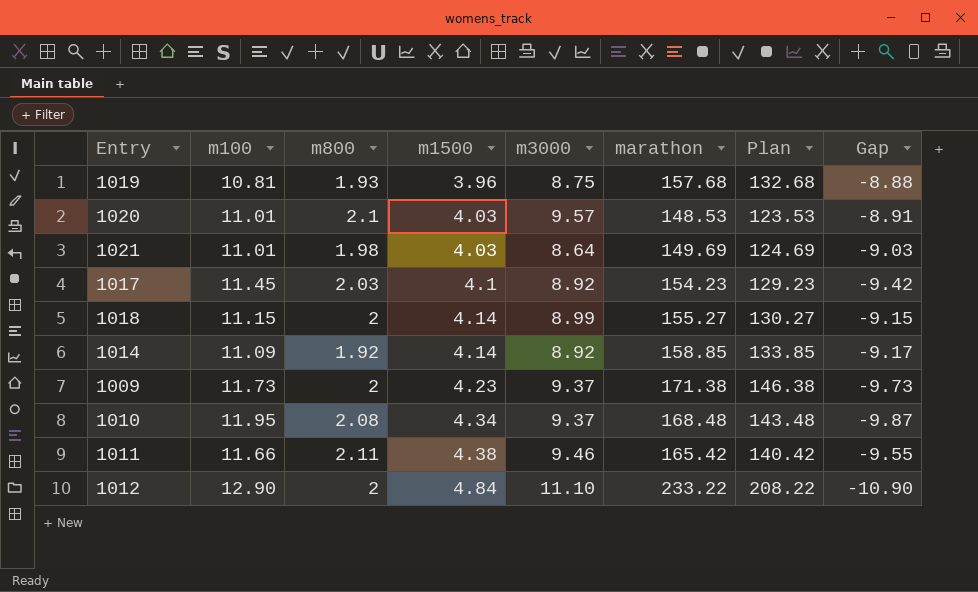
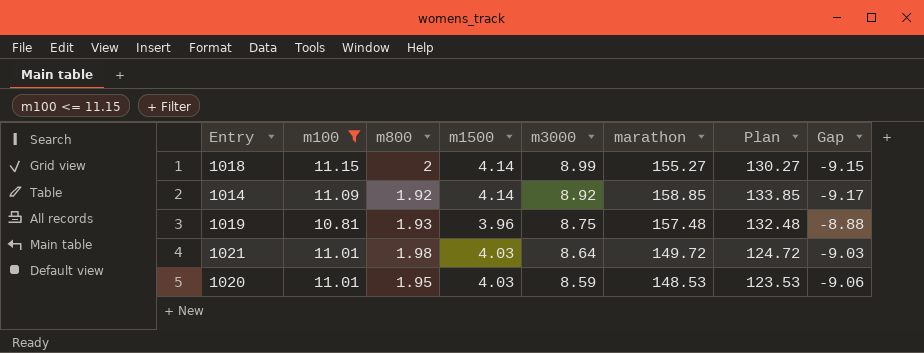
filter: none -> m100 <= 11.15
row order: m1500 ascending -> m3000 descending
1019 | marathon: 157.68 -> 157.48
1019 | Plan: 132.68 -> 132.48
1021 | marathon: 149.69 -> 149.72
1021 | Plan: 124.69 -> 124.72
1020 | m800: 2.1 -> 1.95
1020 | m3000: 9.57 -> 8.59
1020 | Gap: -8.91 -> -9.06

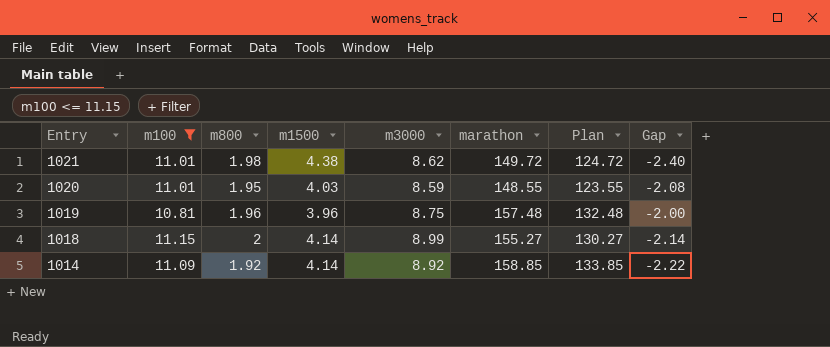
row order: m3000 descending -> Entry descending
column Gap | formula: [m800] - [m100] -> [m800] - [m1500]
1021 | m1500: 4.03 -> 4.38
1021 | m3000: 8.64 -> 8.62
1020 | marathon: 148.53 -> 148.55
1020 | Plan: 123.53 -> 123.55
1019 | m800: 1.93 -> 1.96

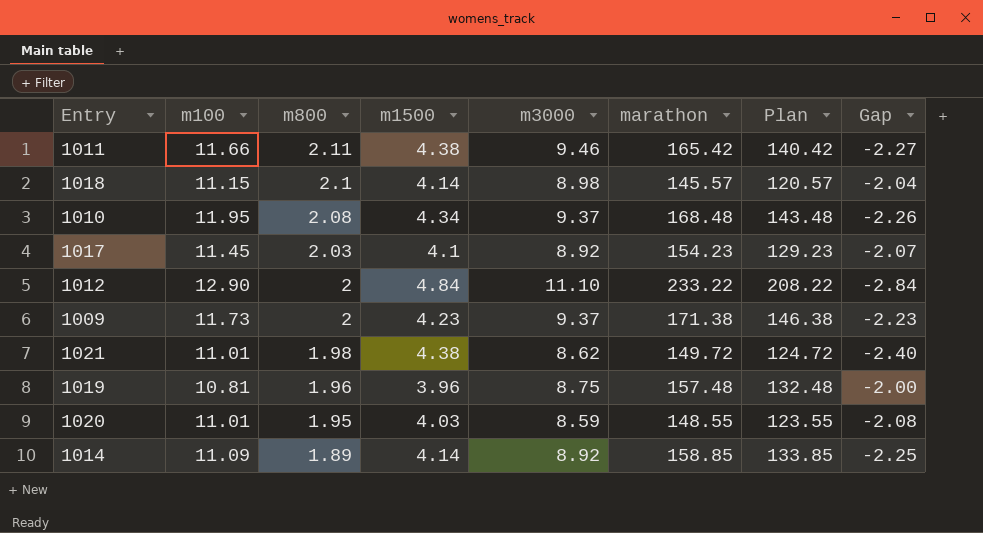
filter: m100 <= 11.15 -> none
row order: Entry descending -> m800 descending
1018 | m800: 2 -> 2.1
1018 | m3000: 8.99 -> 8.98
1018 | marathon: 155.27 -> 145.57
1018 | Plan: 130.27 -> 120.57
1018 | Gap: -2.14 -> -2.04
1014 | m800: 1.92 -> 1.89
1014 | Gap: -2.22 -> -2.25

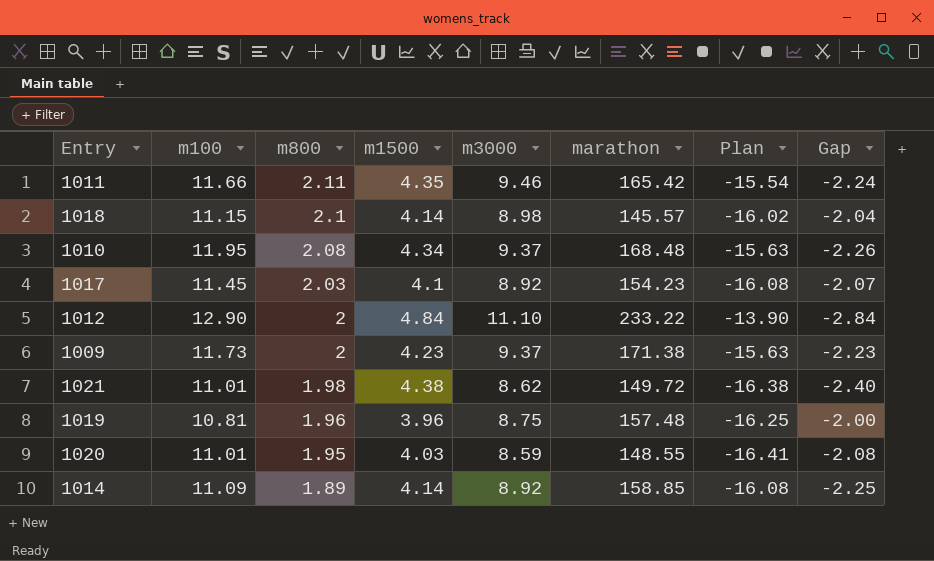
column Plan | formula: [marathon] - 25 -> [m3000] - 25
1011 | m1500: 4.38 -> 4.35
1011 | Gap: -2.27 -> -2.24

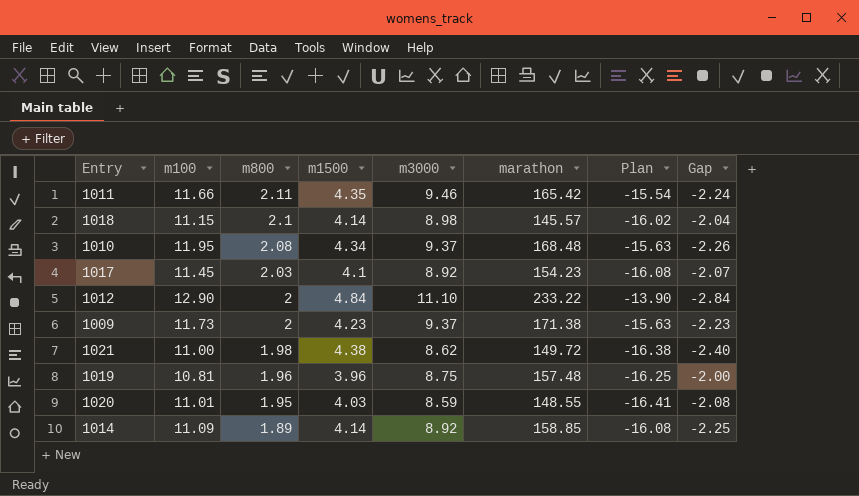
1021 | m100: 11.01 -> 11.00

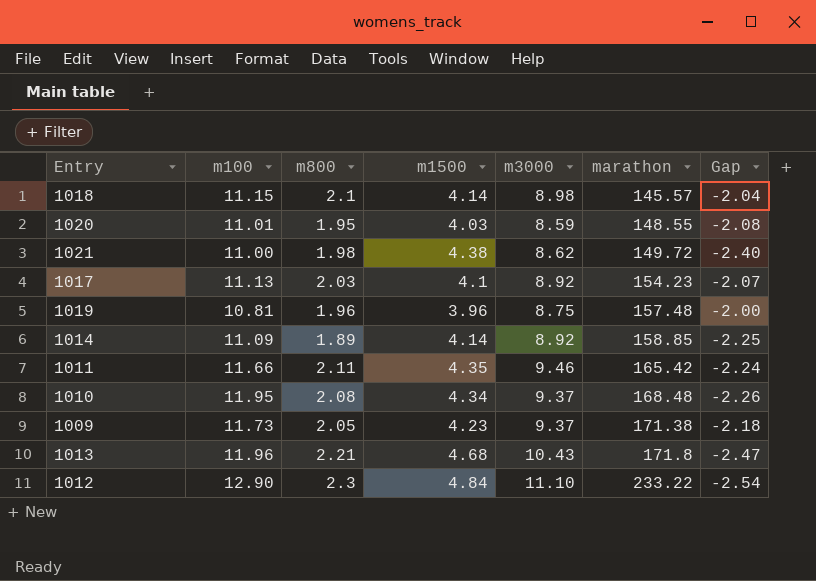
row order: m800 descending -> marathon ascending
column Plan | formula: [m3000] - 25 -> none
1017 | m100: 11.45 -> 11.13
1009 | m800: 2 -> 2.05
1009 | Gap: -2.23 -> -2.18
row 1013: none -> 11.96 | 2.21 | 4.68 | 10.43 | 171.8 | -2.47
1012 | m800: 2 -> 2.3
1012 | Gap: -2.84 -> -2.54

